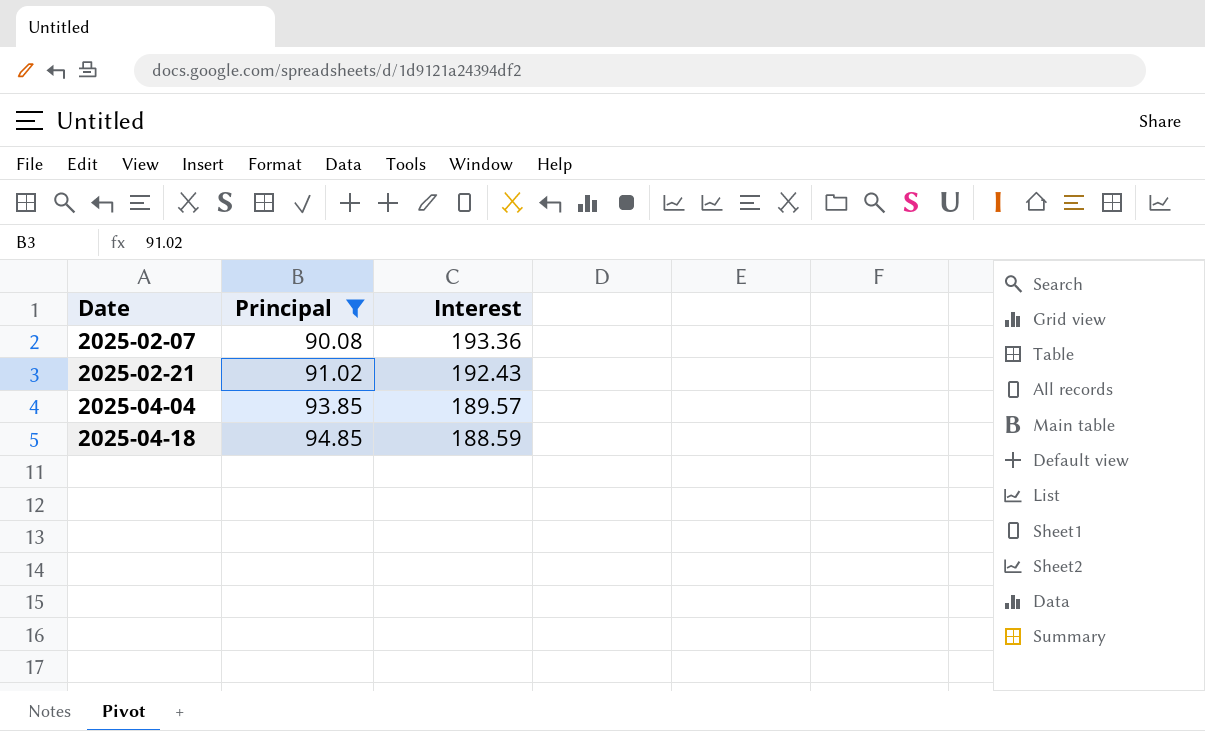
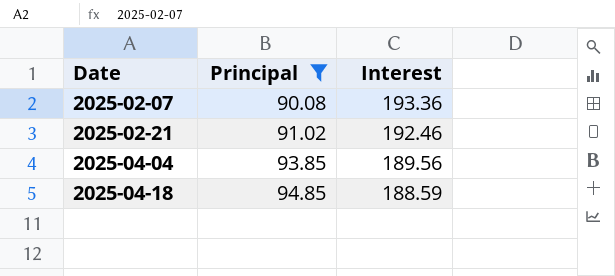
2025-02-21 | Interest: 192.43 -> 192.46
2025-04-04 | Interest: 189.57 -> 189.56

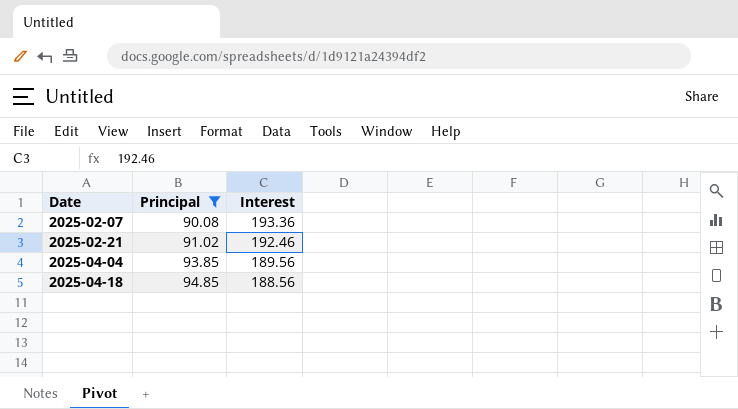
2025-04-18 | Interest: 188.59 -> 188.56

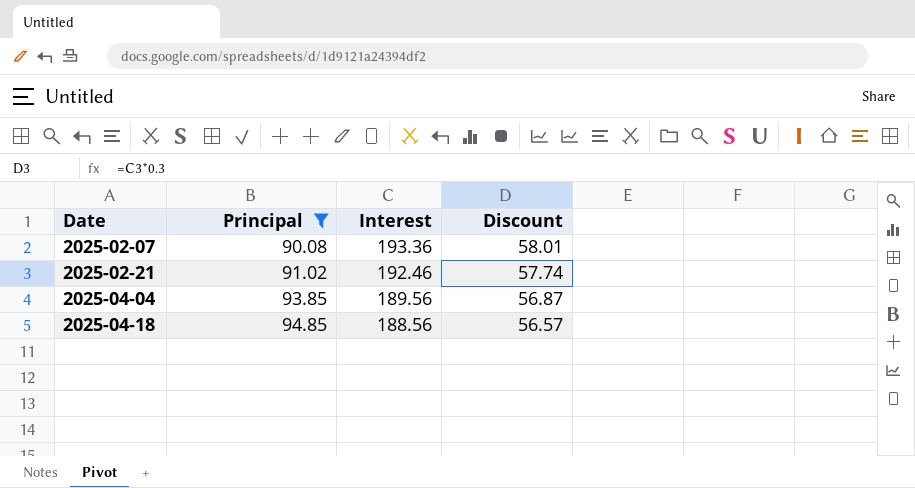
column Discount | formula: none -> [Interest] * 0.3

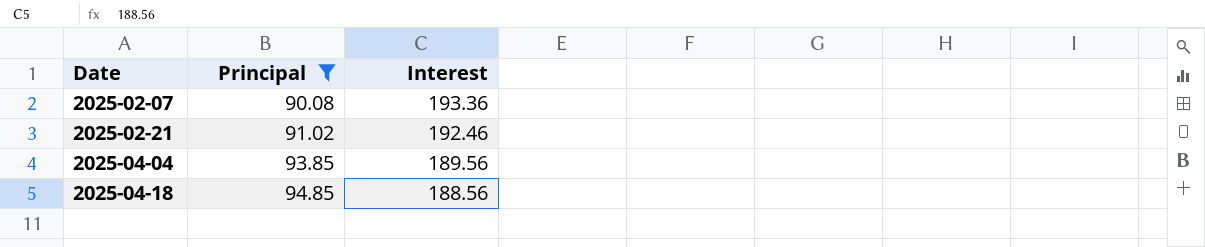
column Discount | formula: [Interest] * 0.3 -> none

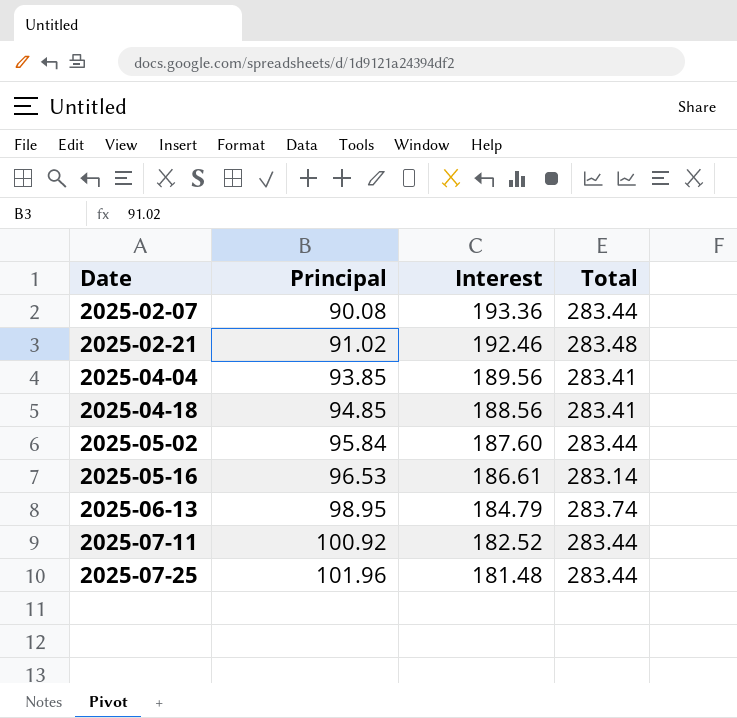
filter: Principal <= 94.85 -> none
column Total | formula: none -> [Principal] + [Interest]

